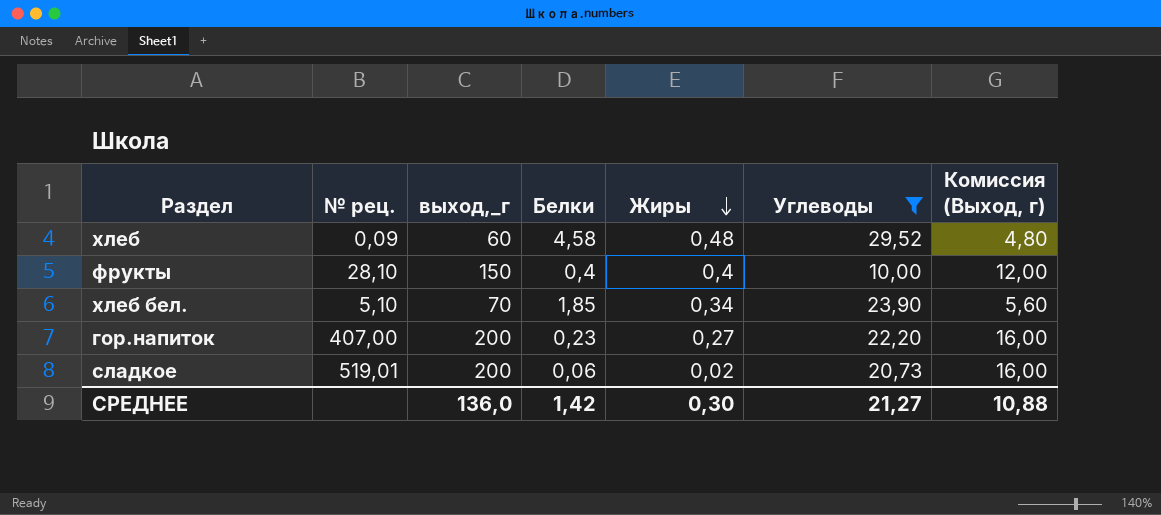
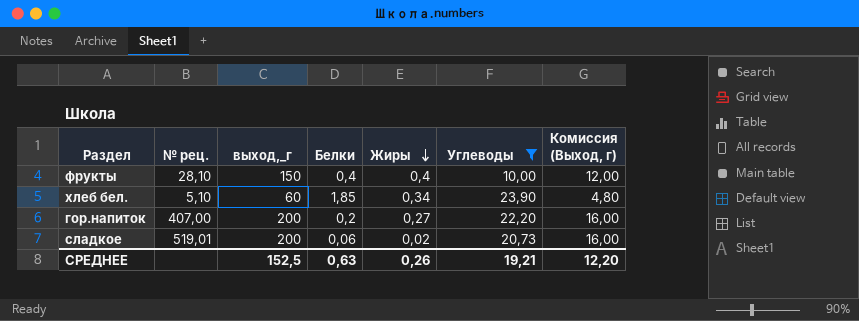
row хлеб: 0,09 | 60 | 4,58 | 0,48 | 29,52 | 4,80 -> none
хлеб бел. | выход,_г: 70 -> 60
хлеб бел. | Комиссия (Выход, г): 5,60 -> 4,80
гор.напиток | Белки: 0,23 -> 0,2
СРЕДНЕЕ | выход,_г: 136,0 -> 152,5
СРЕДНЕЕ | Белки: 1,42 -> 0,63
СРЕДНЕЕ | Жиры: 0,30 -> 0,26
СРЕДНЕЕ | Углеводы: 21,27 -> 19,21
СРЕДНЕЕ | Комиссия (Выход, г): 10,88 -> 12,20

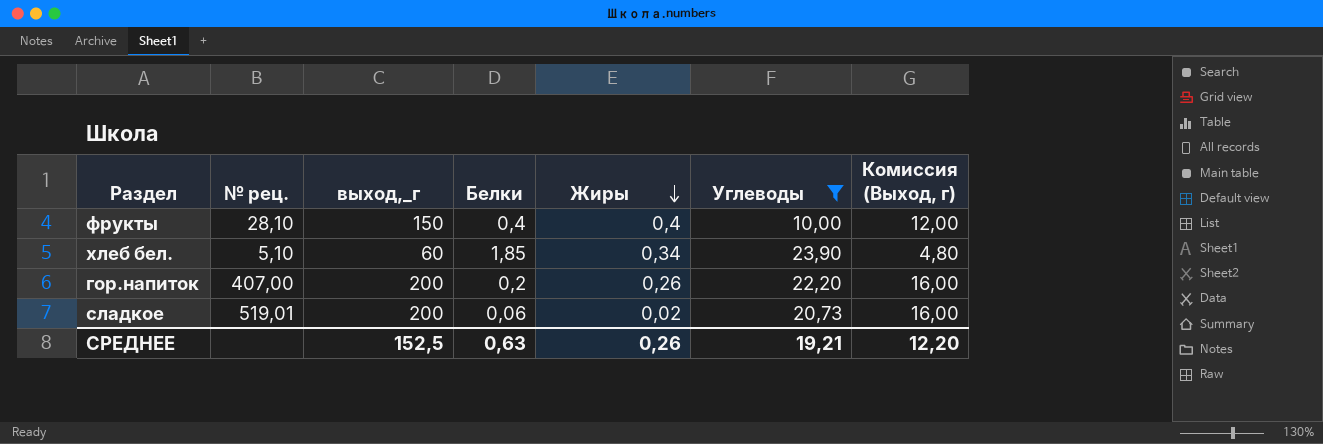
гор.напиток | Жиры: 0,27 -> 0,26

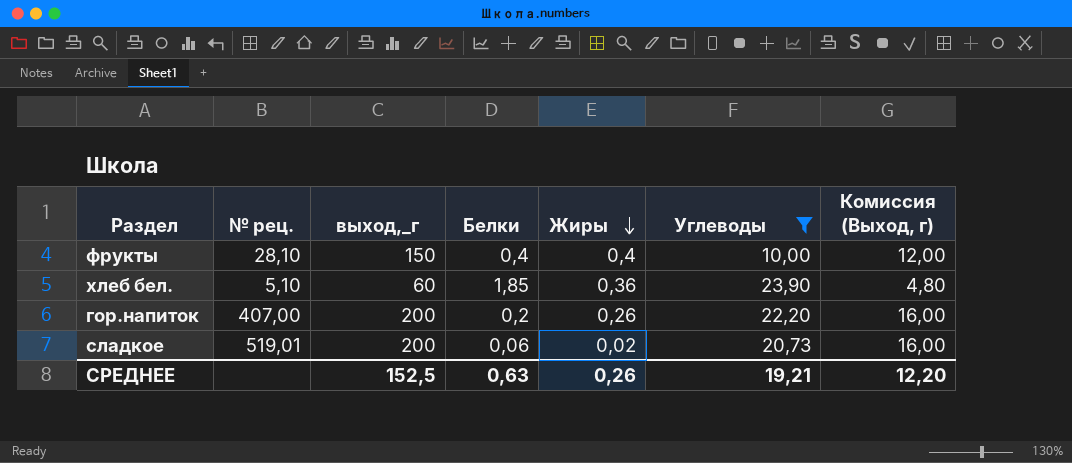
хлеб бел. | Жиры: 0,34 -> 0,36

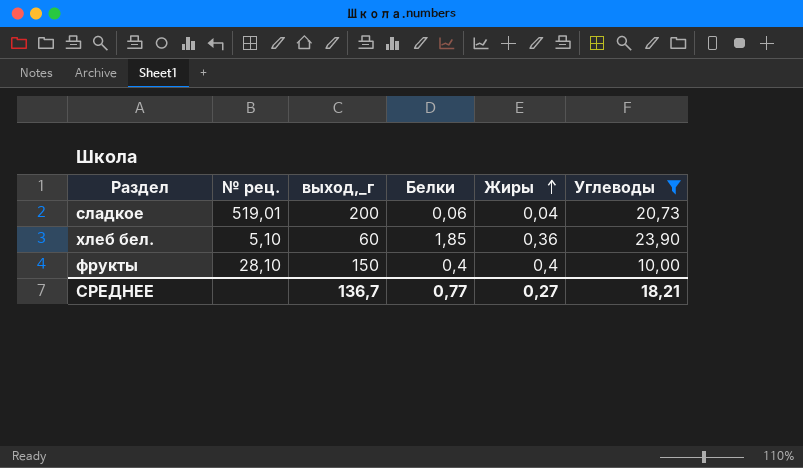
row order: Жиры descending -> Жиры ascending
column Комиссия (Выход, г) | formula: [выход,_г] * 0,08 -> none
row гор.напиток: 407,00 | 200 | 0,2 | 0,26 | 22,20 | 16,00 -> none
сладкое | Жиры: 0,02 -> 0,04
СРЕДНЕЕ | выход,_г: 152,5 -> 136,7
СРЕДНЕЕ | Белки: 0,63 -> 0,77
СРЕДНЕЕ | Жиры: 0,26 -> 0,27
СРЕДНЕЕ | Углеводы: 19,21 -> 18,21

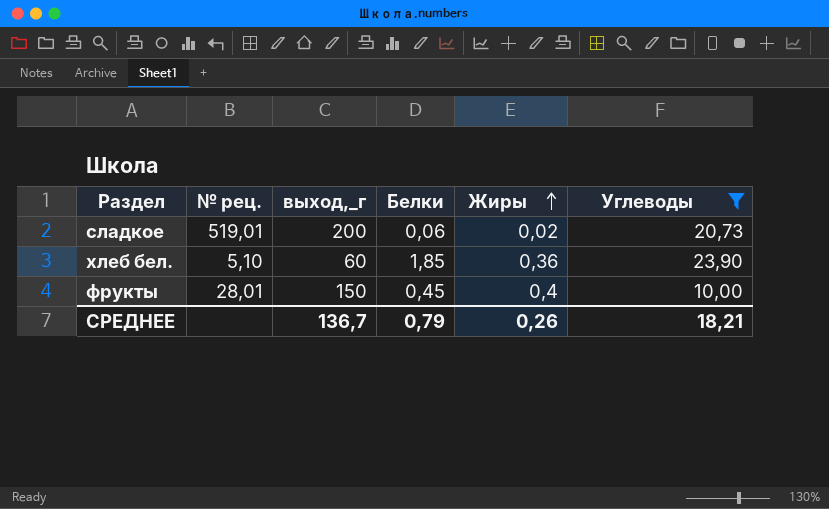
сладкое | Жиры: 0,04 -> 0,02
фрукты | № рец.: 28,10 -> 28,01
фрукты | Белки: 0,4 -> 0,45
СРЕДНЕЕ | Белки: 0,77 -> 0,79
СРЕДНЕЕ | Жиры: 0,27 -> 0,26

